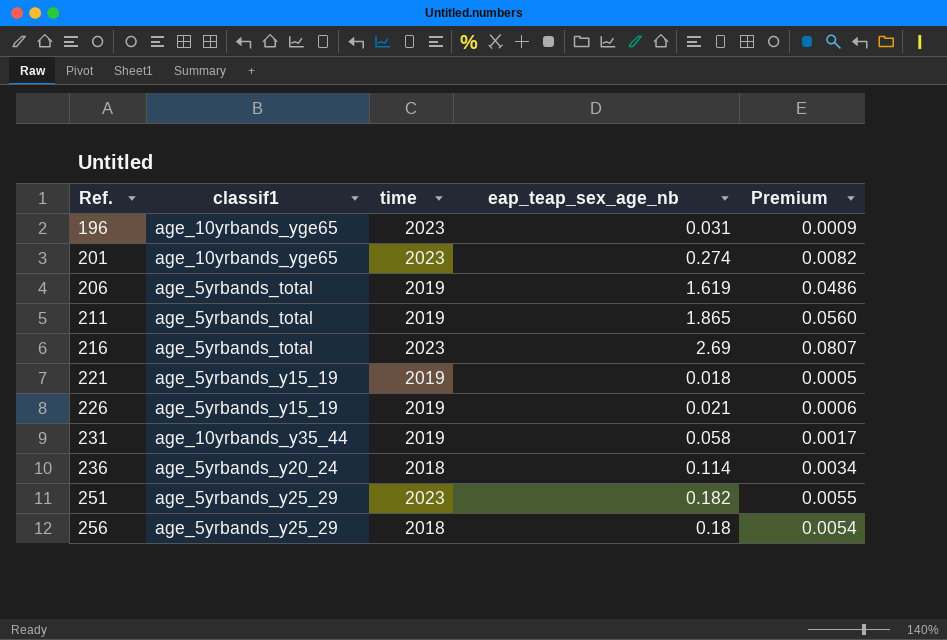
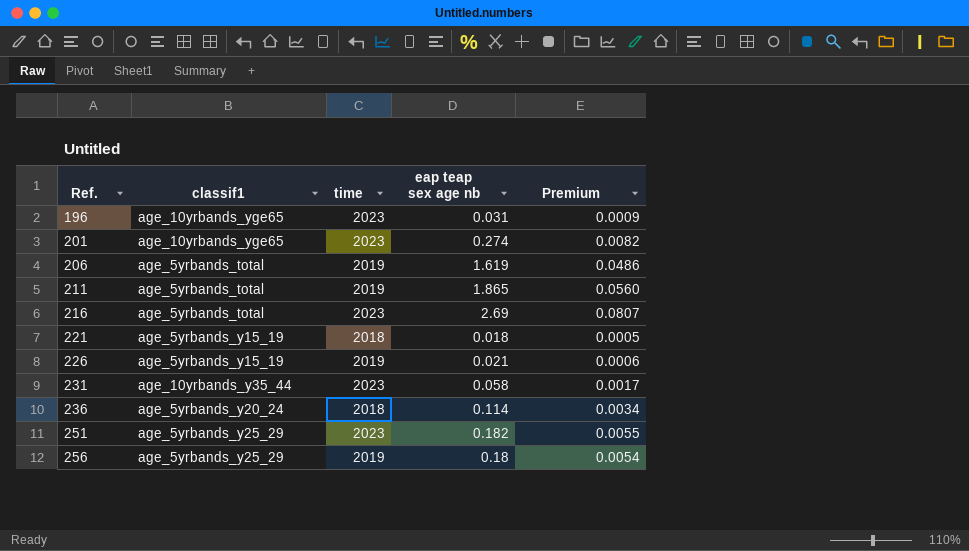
column name: eap_teap_sex_age_nb -> eap teap sex age nb
221 | time: 2019 -> 2018
231 | time: 2019 -> 2023
256 | time: 2018 -> 2019

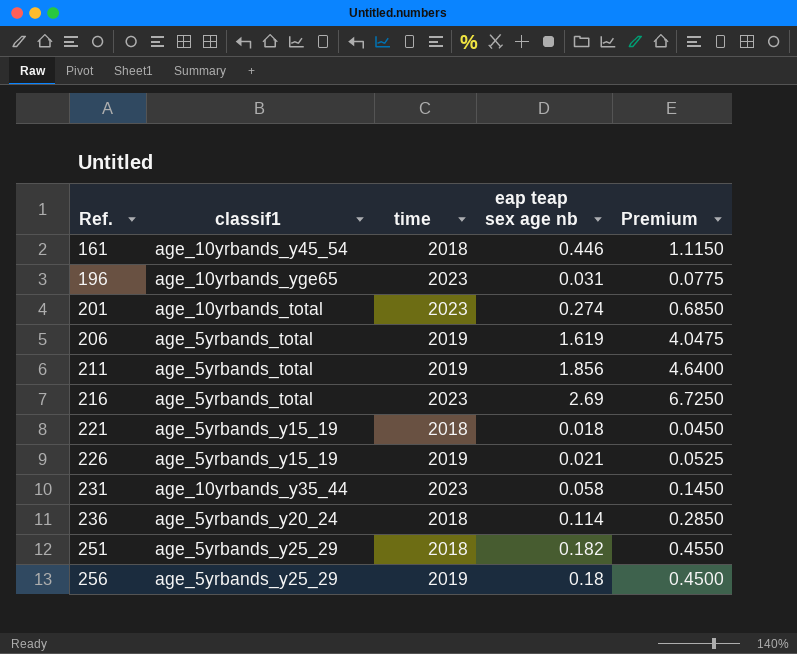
column Premium | formula: [eap teap sex age nb] * 0.03 -> [eap teap sex age nb] * 2.5
row 161: none -> age_10yrbands_y45_54 | 2018 | 0.446 | 1.1150
201 | classif1: age_10yrbands_yge65 -> age_10yrbands_total
211 | eap teap sex age nb: 1.865 -> 1.856
251 | time: 2023 -> 2018

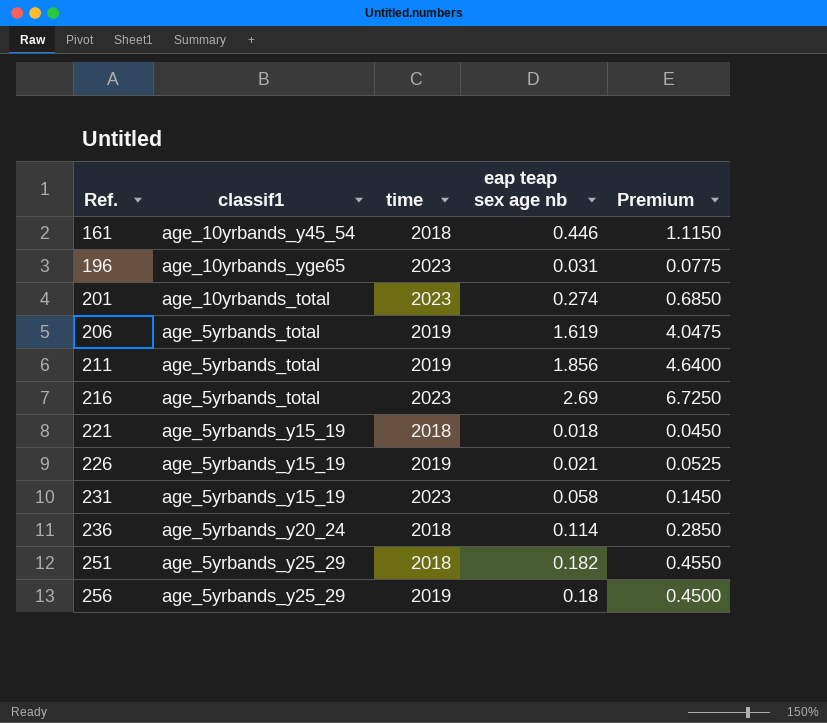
231 | classif1: age_10yrbands_y35_44 -> age_5yrbands_y15_19

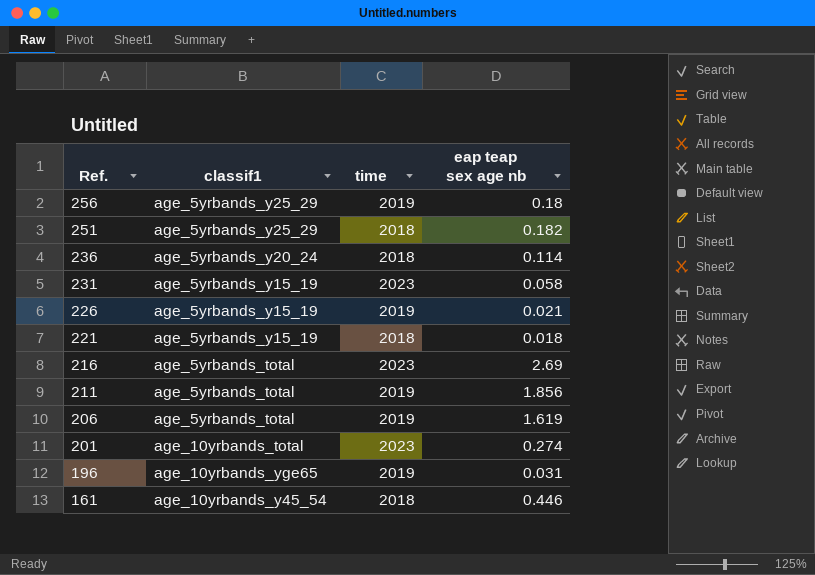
row order: Ref. ascending -> Ref. descending
column Premium | formula: [eap teap sex age nb] * 2.5 -> none
196 | time: 2023 -> 2019

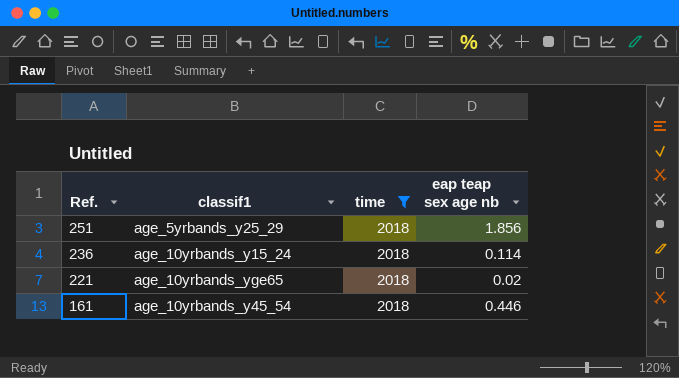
filter: none -> time = 2018
251 | eap teap sex age nb: 0.182 -> 1.856
236 | classif1: age_5yrbands_y20_24 -> age_10yrbands_y15_24
221 | classif1: age_5yrbands_y15_19 -> age_10yrbands_yge65
221 | eap teap sex age nb: 0.018 -> 0.02

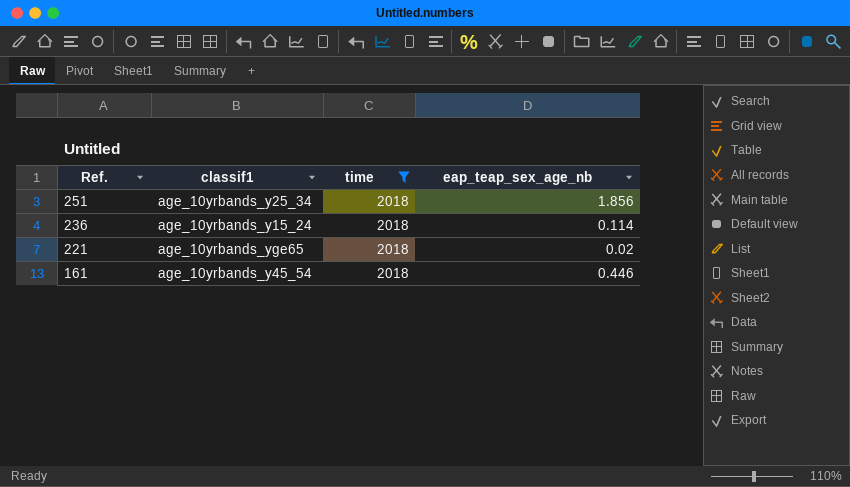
column name: eap teap sex age nb -> eap_teap_sex_age_nb
251 | classif1: age_5yrbands_y25_29 -> age_10yrbands_y25_34

